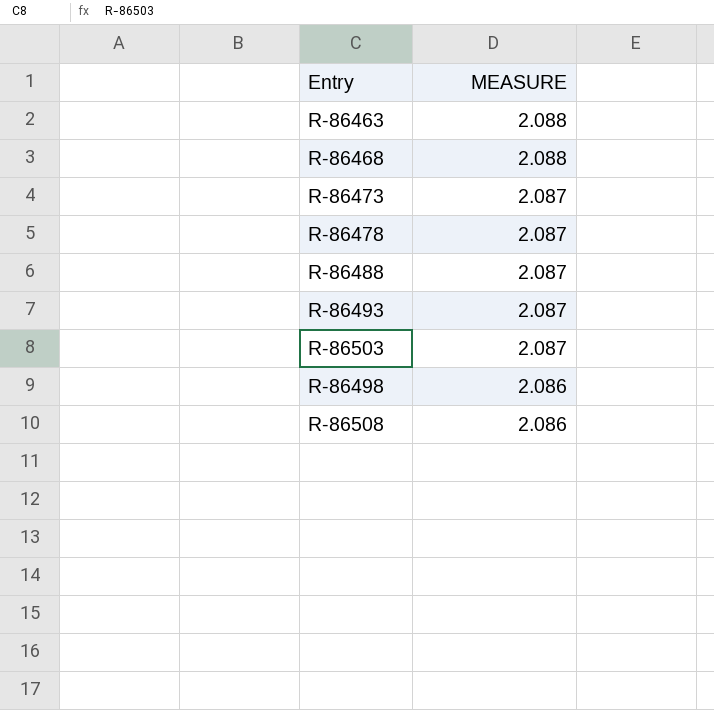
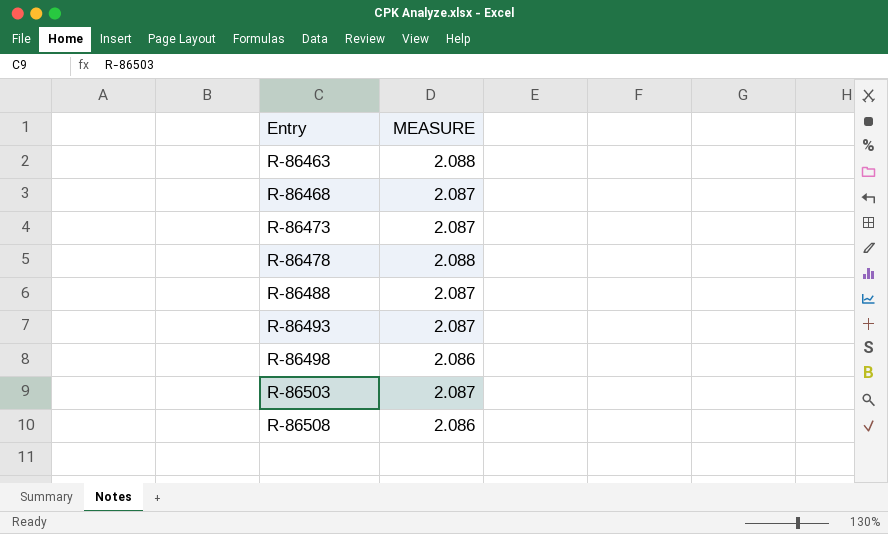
row order: MEASURE descending -> Entry ascending
R-86468 | MEASURE: 2.088 -> 2.087
R-86478 | MEASURE: 2.087 -> 2.088

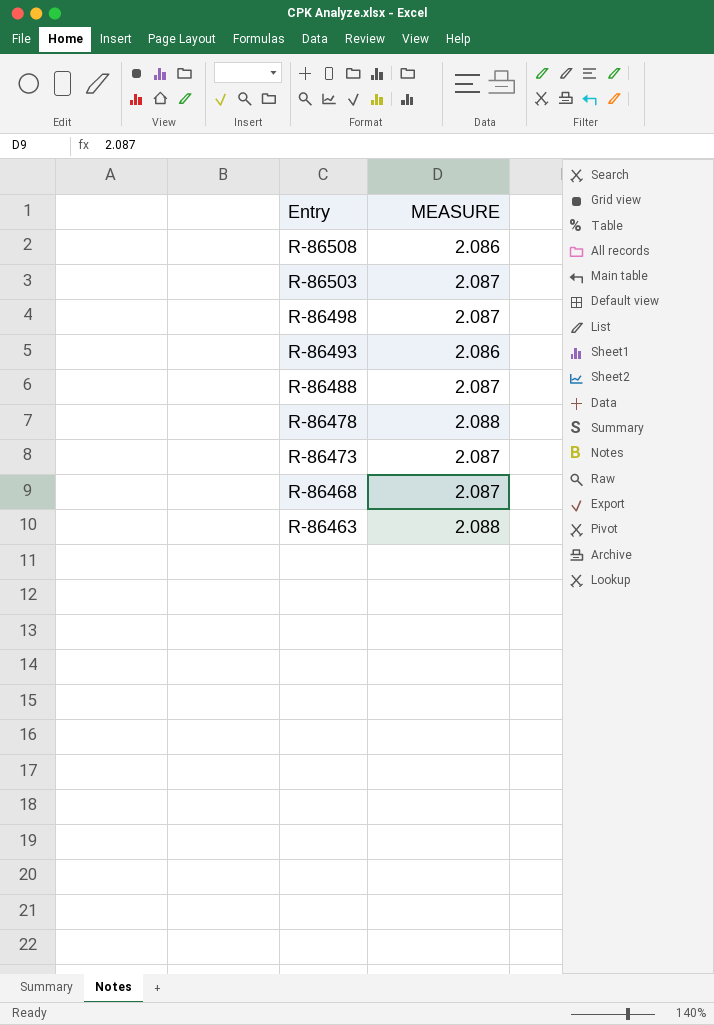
row order: Entry ascending -> Entry descending
R-86498 | MEASURE: 2.086 -> 2.087
R-86493 | MEASURE: 2.087 -> 2.086

